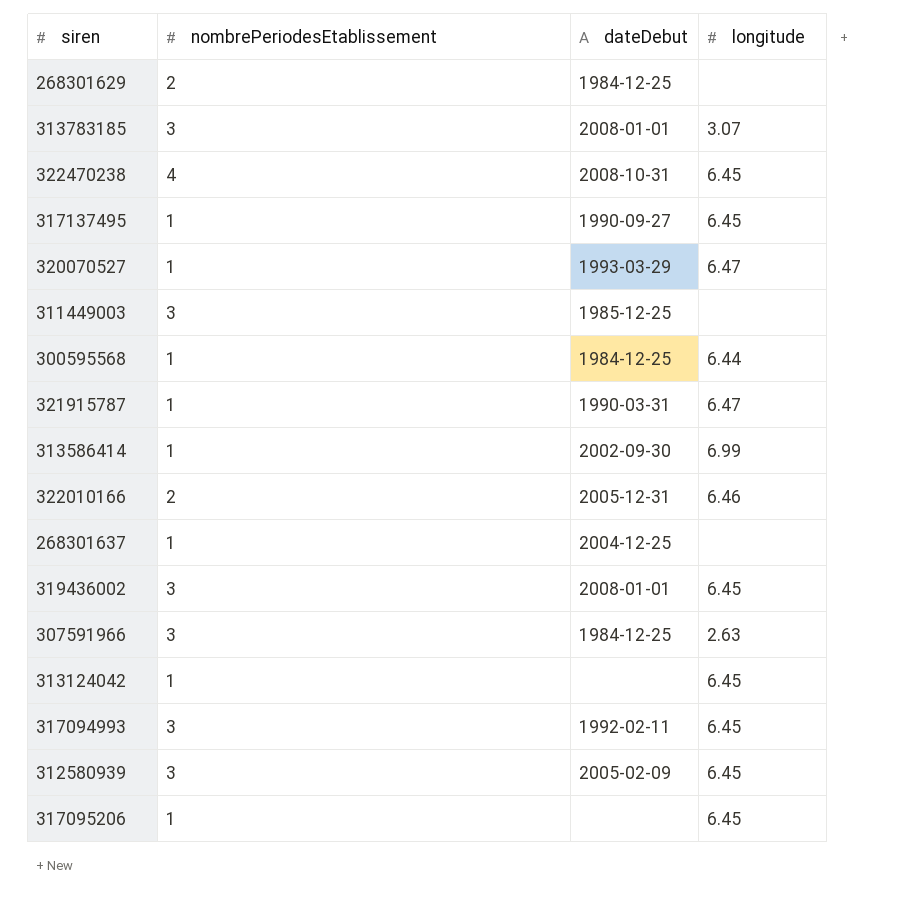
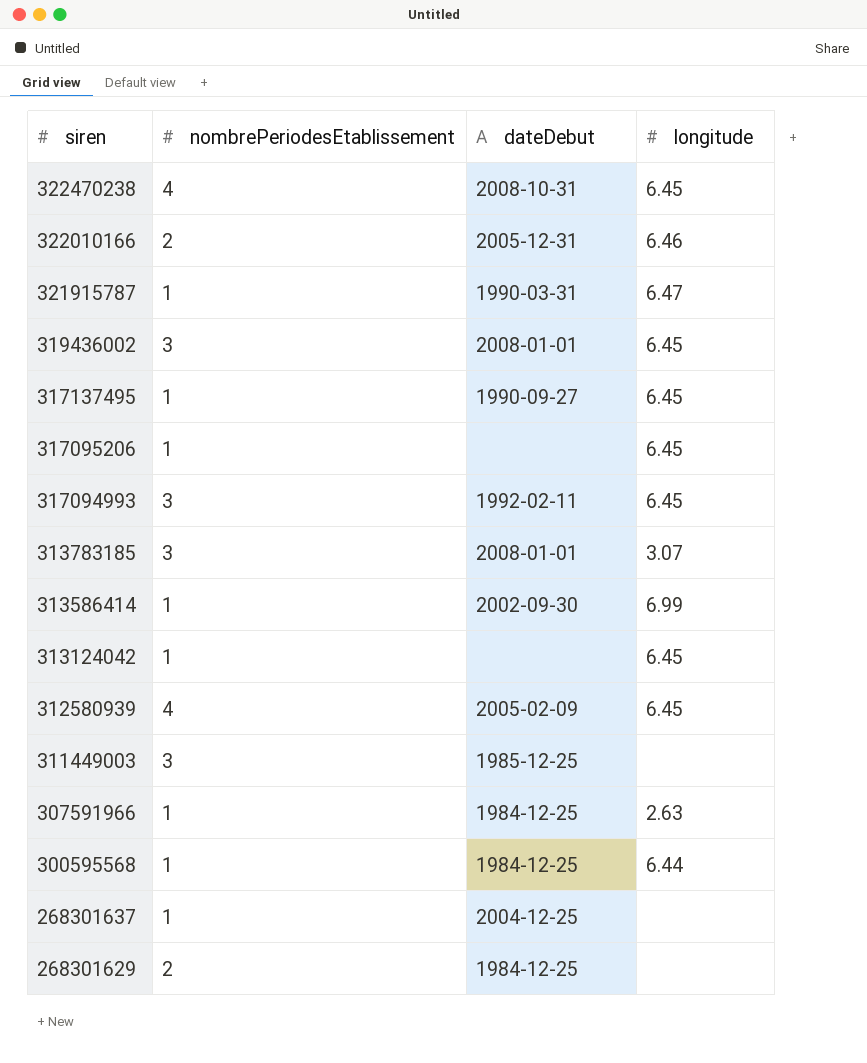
row order: none -> siren descending
row 320070527: 1 | 1993-03-29 | 6.47 -> none
312580939 | nombrePeriodesEtablissement: 3 -> 4
307591966 | nombrePeriodesEtablissement: 3 -> 1

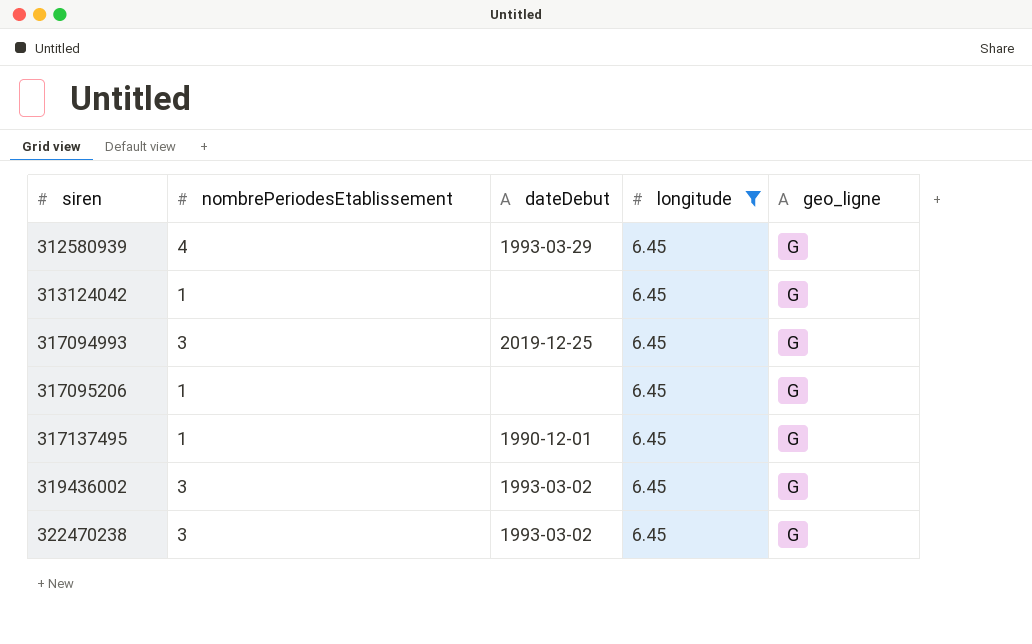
filter: none -> longitude = 6.45
row order: siren descending -> siren ascending
column geo_ligne | position: none -> 5
312580939 | dateDebut: 2005-02-09 -> 1993-03-29
317094993 | dateDebut: 1992-02-11 -> 2019-12-25
317137495 | dateDebut: 1990-09-27 -> 1990-12-01
319436002 | dateDebut: 2008-01-01 -> 1993-03-02
322470238 | nombrePeriodesEtablissement: 4 -> 3
322470238 | dateDebut: 2008-10-31 -> 1993-03-02

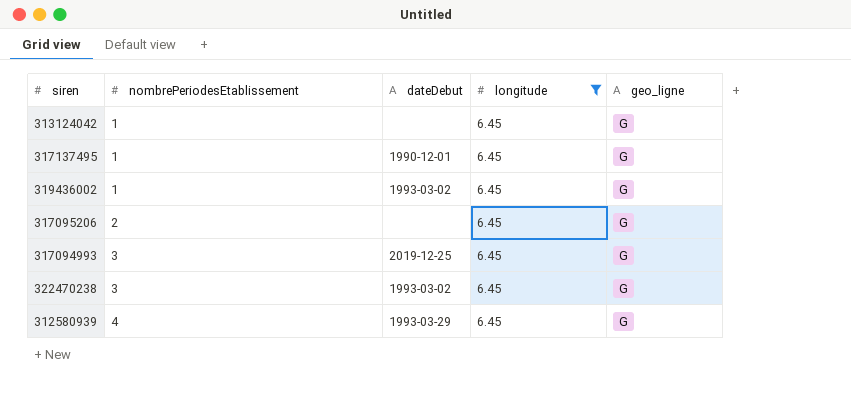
row order: siren ascending -> nombrePeriodesEtablissement ascending
319436002 | nombrePeriodesEtablissement: 3 -> 1
317095206 | nombrePeriodesEtablissement: 1 -> 2

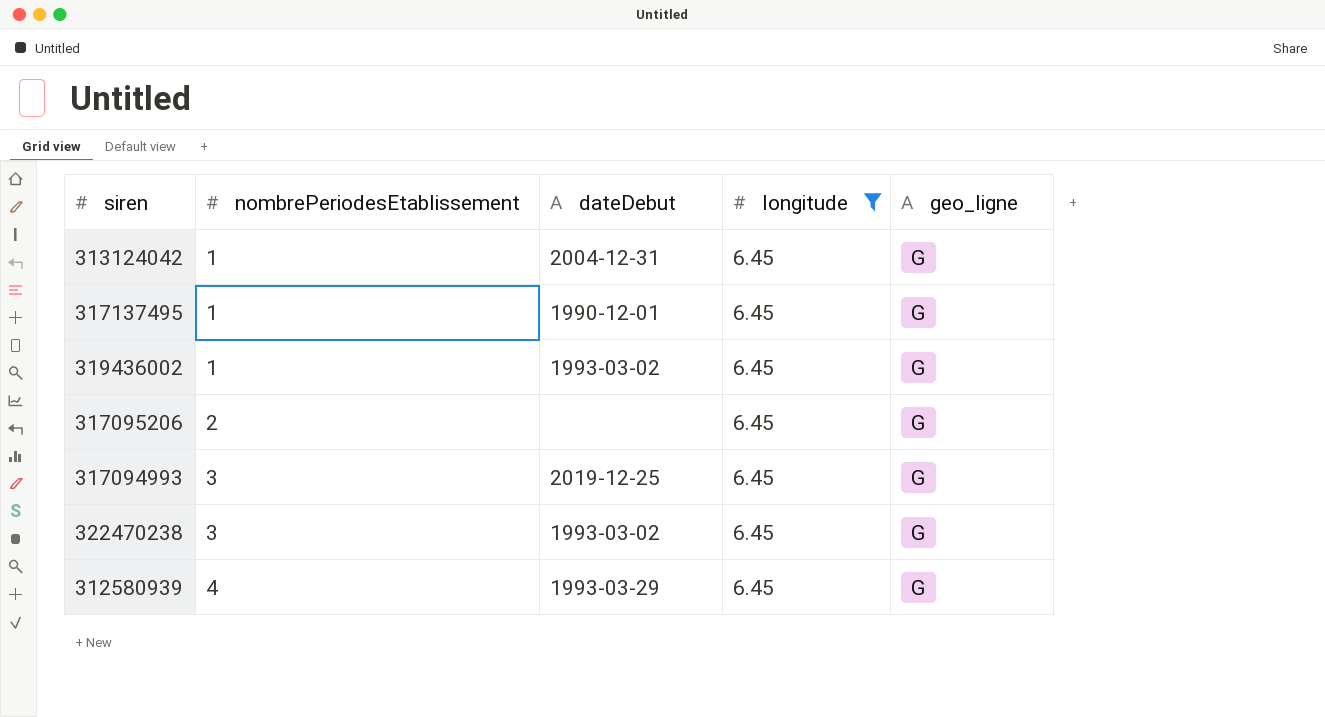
313124042 | dateDebut: none -> 2004-12-31

